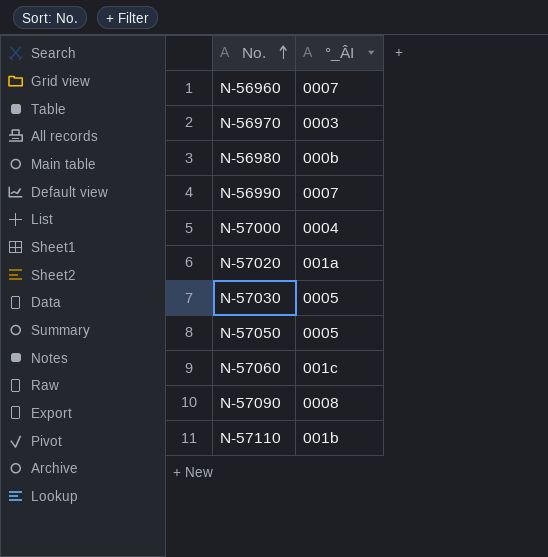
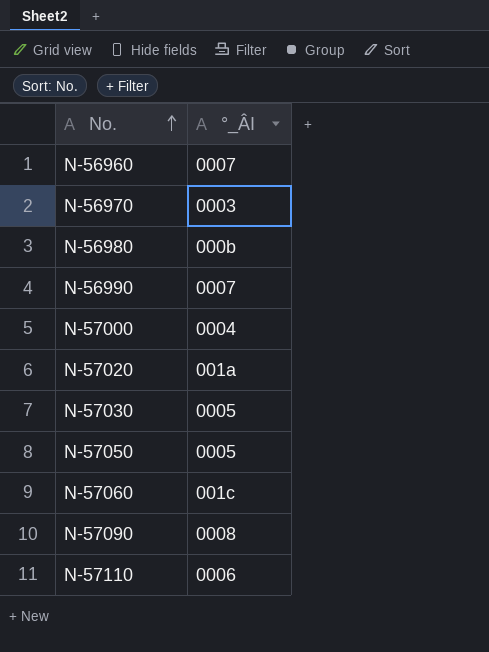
N-57110 | °_ÂI: 001b -> 0006

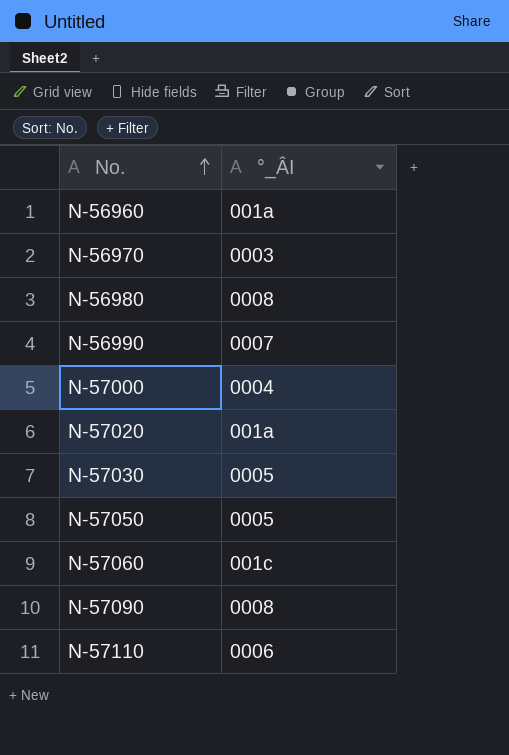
N-56960 | °_ÂI: 0007 -> 001a
N-56980 | °_ÂI: 000b -> 0008

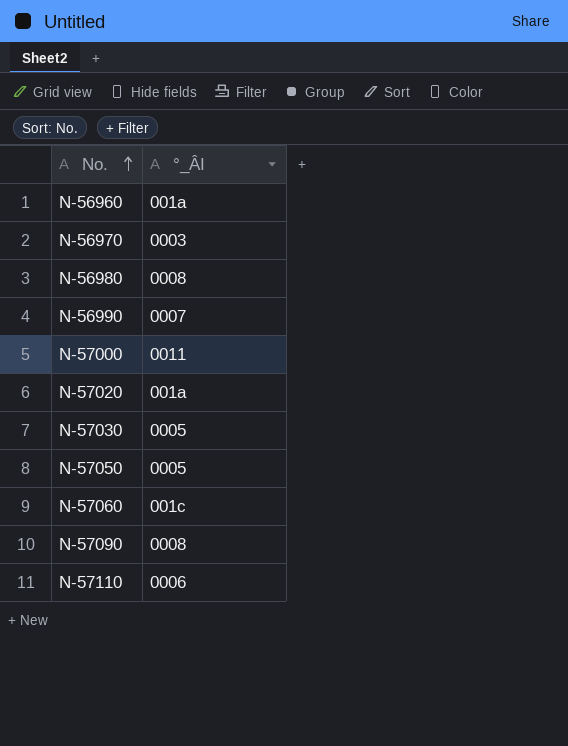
N-57000 | °_ÂI: 0004 -> 0011

